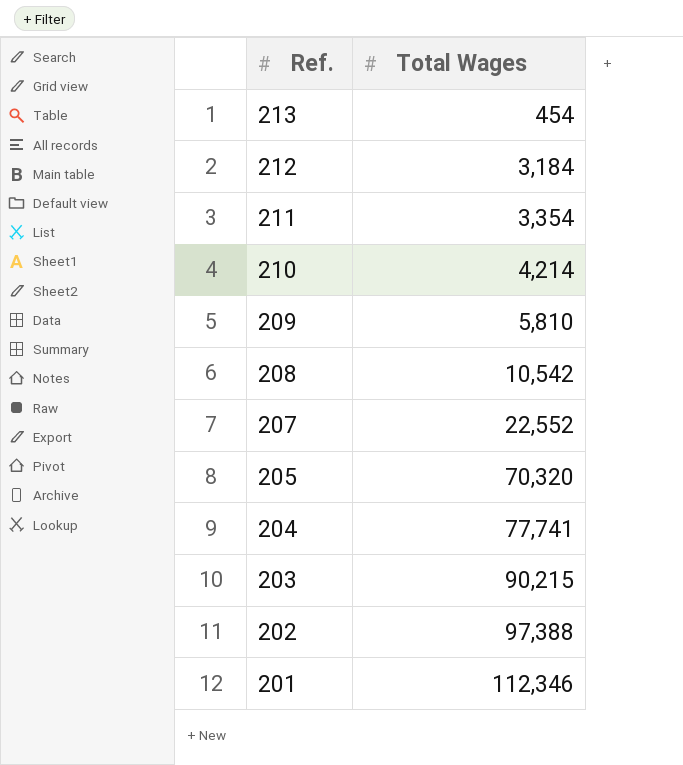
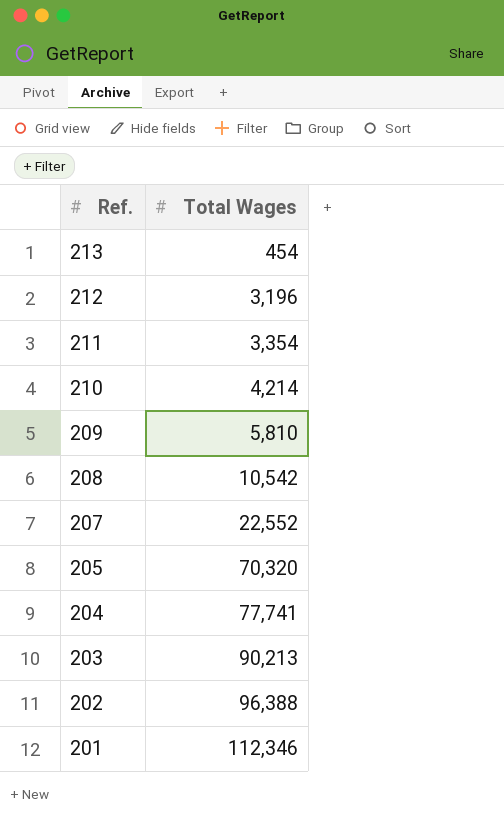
212 | Total Wages: 3,184 -> 3,196
203 | Total Wages: 90,215 -> 90,213
202 | Total Wages: 97,388 -> 96,388

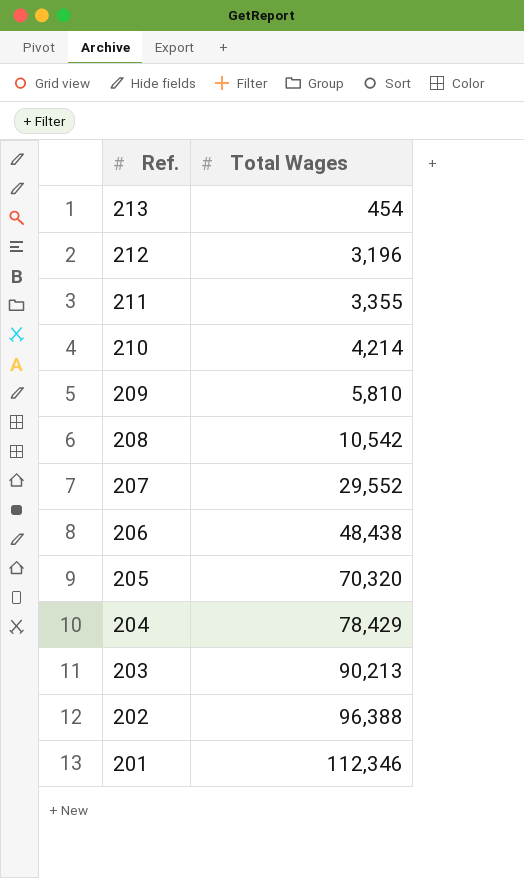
211 | Total Wages: 3,354 -> 3,355
207 | Total Wages: 22,552 -> 29,552
row 206: none -> 48,438
204 | Total Wages: 77,741 -> 78,429

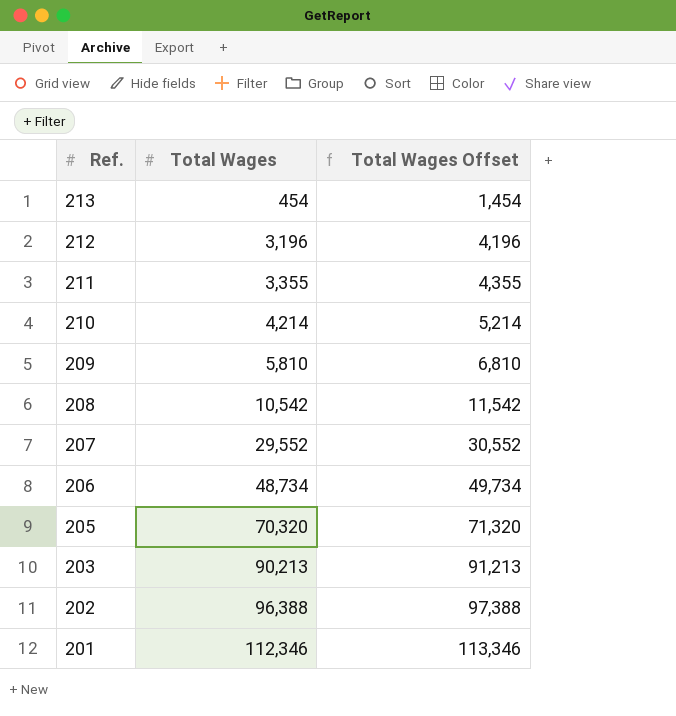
column Total Wages Offset | formula: none -> [Total Wages] + 1000
row 204: 78,429 -> none
206 | Total Wages: 48,438 -> 48,734

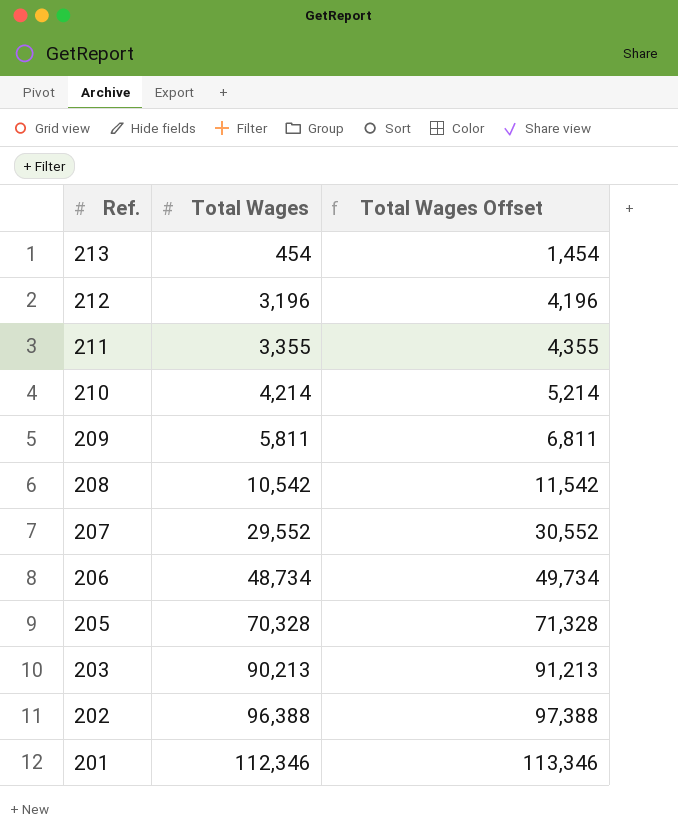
209 | Total Wages: 5,810 -> 5,811
209 | Total Wages Offset: 6,810 -> 6,811
205 | Total Wages: 70,320 -> 70,328
205 | Total Wages Offset: 71,320 -> 71,328

